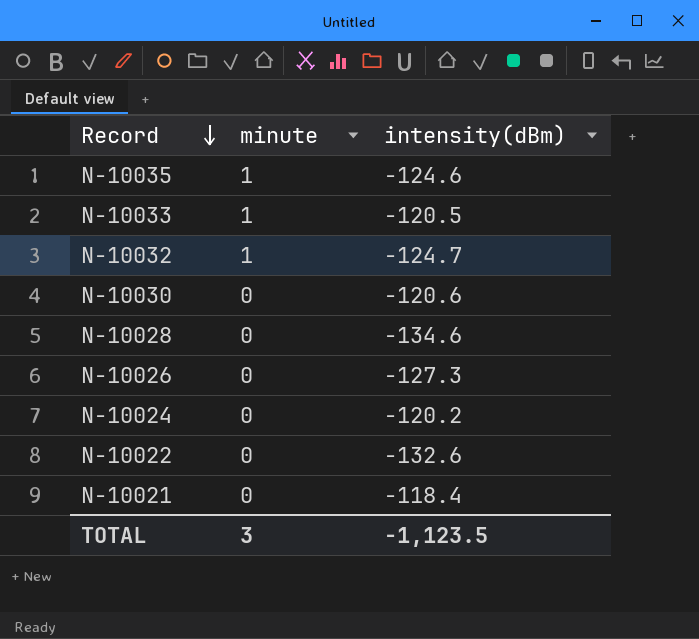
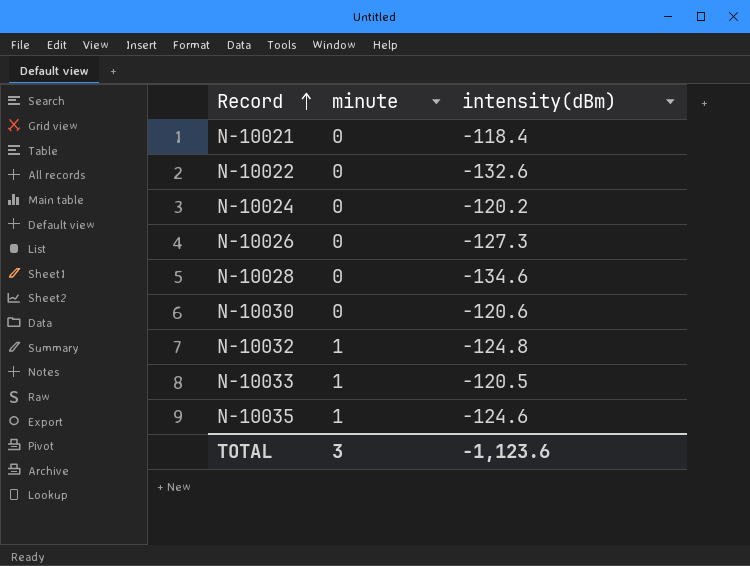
row order: Record descending -> Record ascending
N-10032 | intensity(dBm): -124.7 -> -124.8
TOTAL | intensity(dBm): -1,123.5 -> -1,123.6

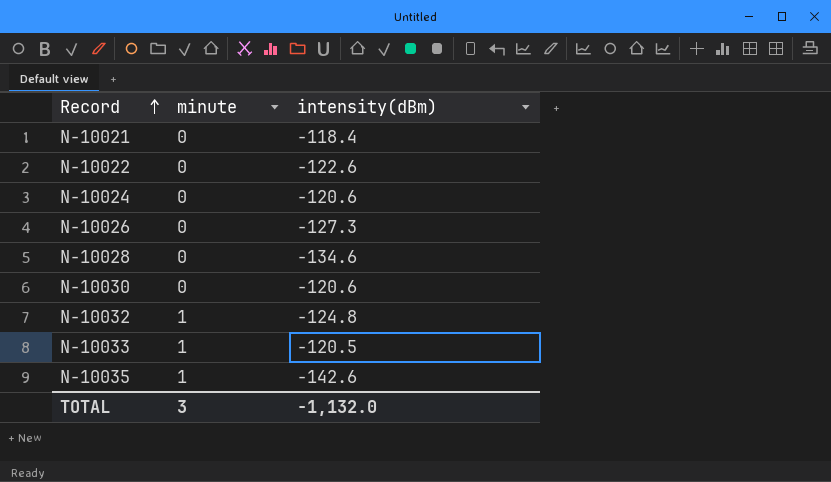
N-10022 | intensity(dBm): -132.6 -> -122.6
N-10024 | intensity(dBm): -120.2 -> -120.6
N-10035 | intensity(dBm): -124.6 -> -142.6
TOTAL | intensity(dBm): -1,123.6 -> -1,132.0

